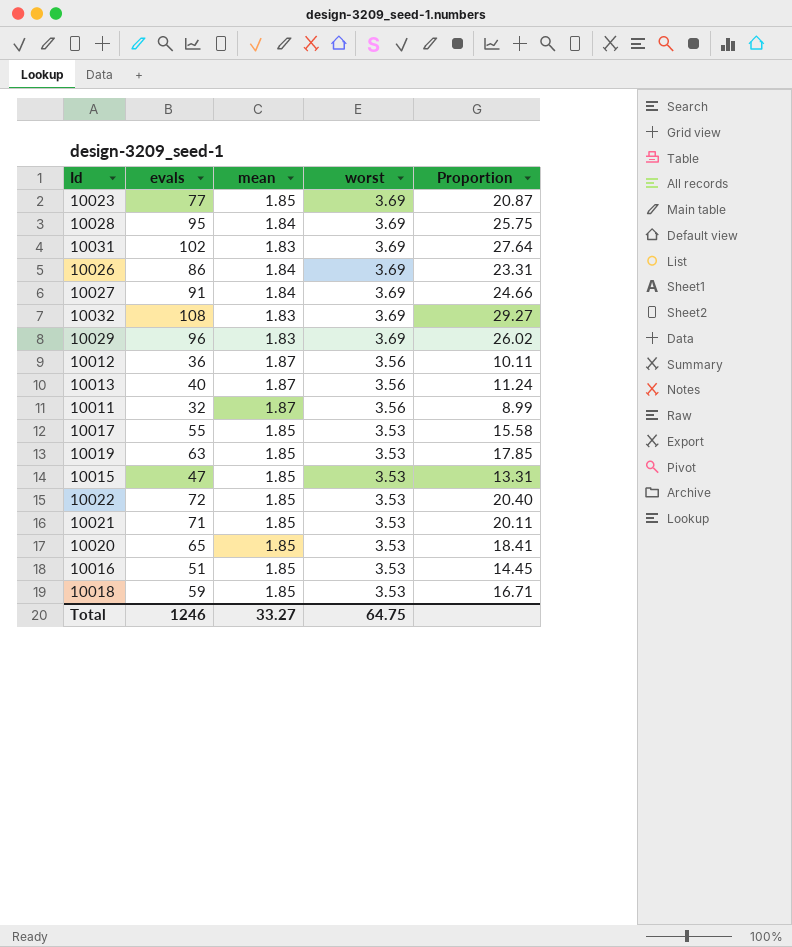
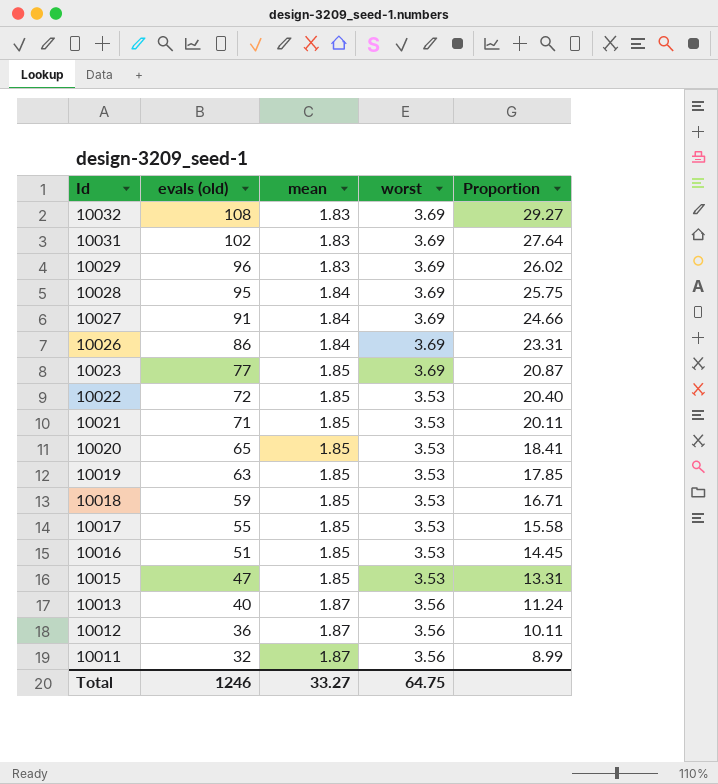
row order: worst descending -> Id descending
column name: evals -> evals (old)

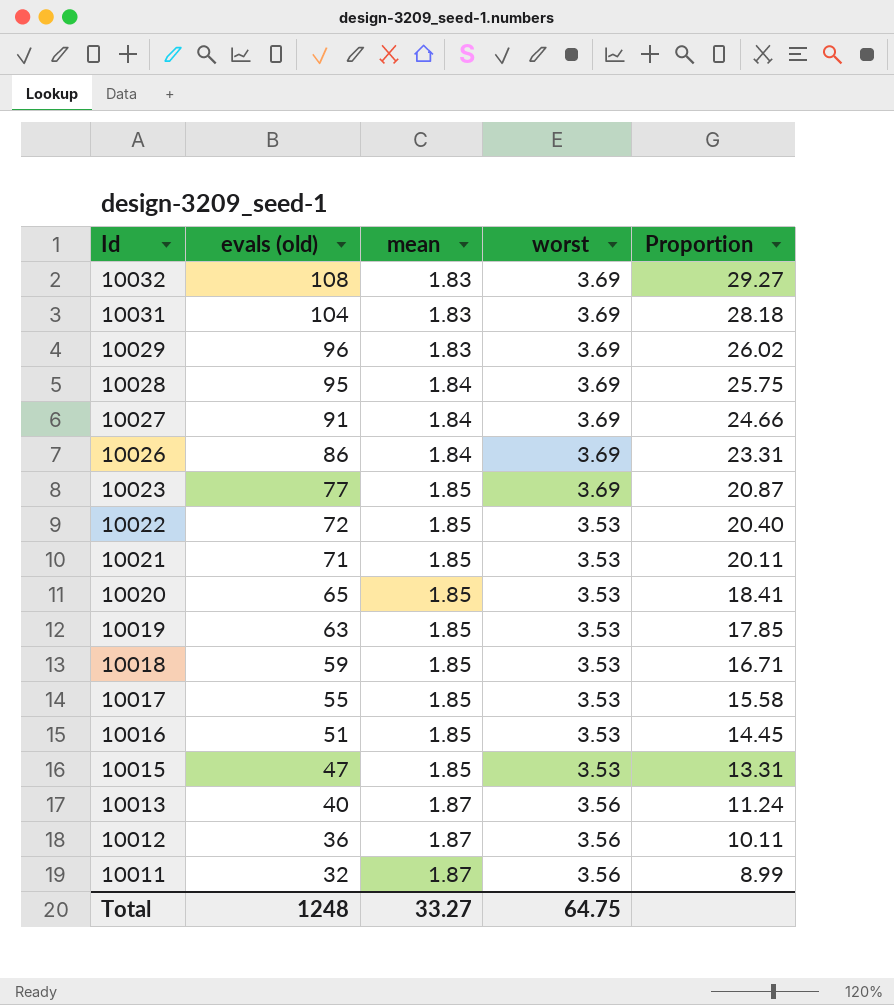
10031 | evals (old): 102 -> 104
10031 | Proportion: 27.64 -> 28.18
Total | evals (old): 1246 -> 1248

